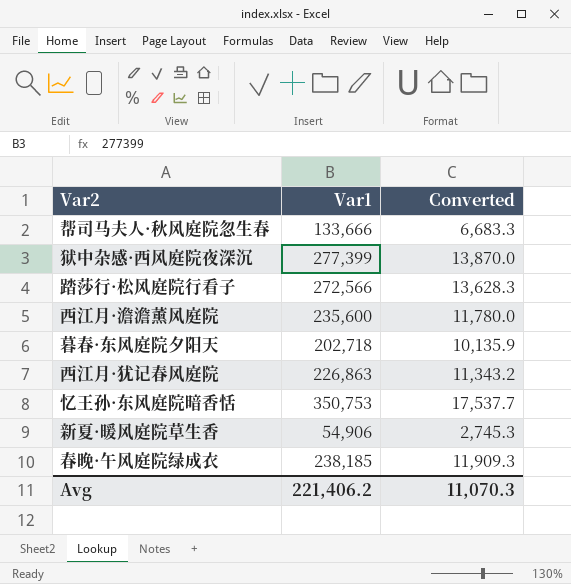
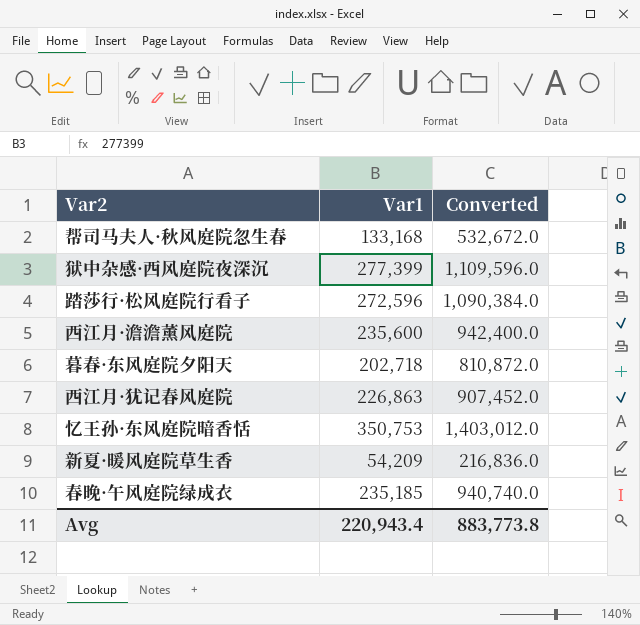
column Converted | formula: [Var1] * 0.05 -> [Var1] * 4
帮司马夫人·秋风庭院忽生春 | Var1: 133,666 -> 133,168
踏莎行·松风庭院行看子 | Var1: 272,566 -> 272,596
新夏·暖风庭院草生香 | Var1: 54,906 -> 54,209
春晚·午风庭院绿成衣 | Var1: 238,185 -> 235,185
Avg | Var1: 221,406.2 -> 220,943.4
Avg | Converted: 11,070.3 -> 883,773.8

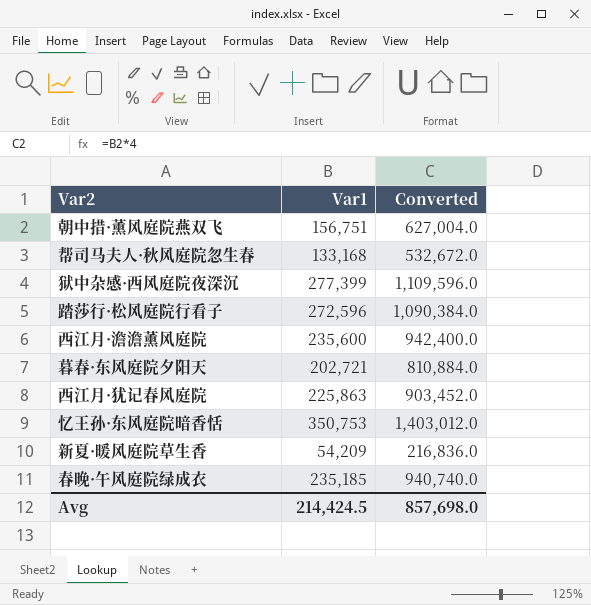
row 朝中措·薰风庭院燕双飞: none -> 156,751 | 627,004.0
暮春·东风庭院夕阳天 | Var1: 202,718 -> 202,721
暮春·东风庭院夕阳天 | Converted: 810,872.0 -> 810,884.0
西江月·犹记春风庭院 | Var1: 226,863 -> 225,863
西江月·犹记春风庭院 | Converted: 907,452.0 -> 903,452.0
Avg | Var1: 220,943.4 -> 214,424.5
Avg | Converted: 883,773.8 -> 857,698.0

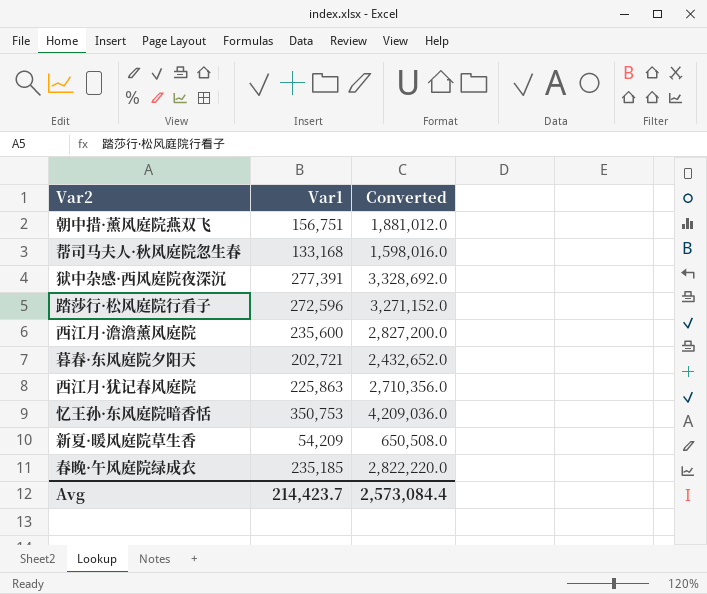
column Converted | formula: [Var1] * 4 -> [Var1] * 12
狱中杂感·西风庭院夜深沉 | Var1: 277,399 -> 277,391
Avg | Var1: 214,424.5 -> 214,423.7
Avg | Converted: 857,698.0 -> 2,573,084.4

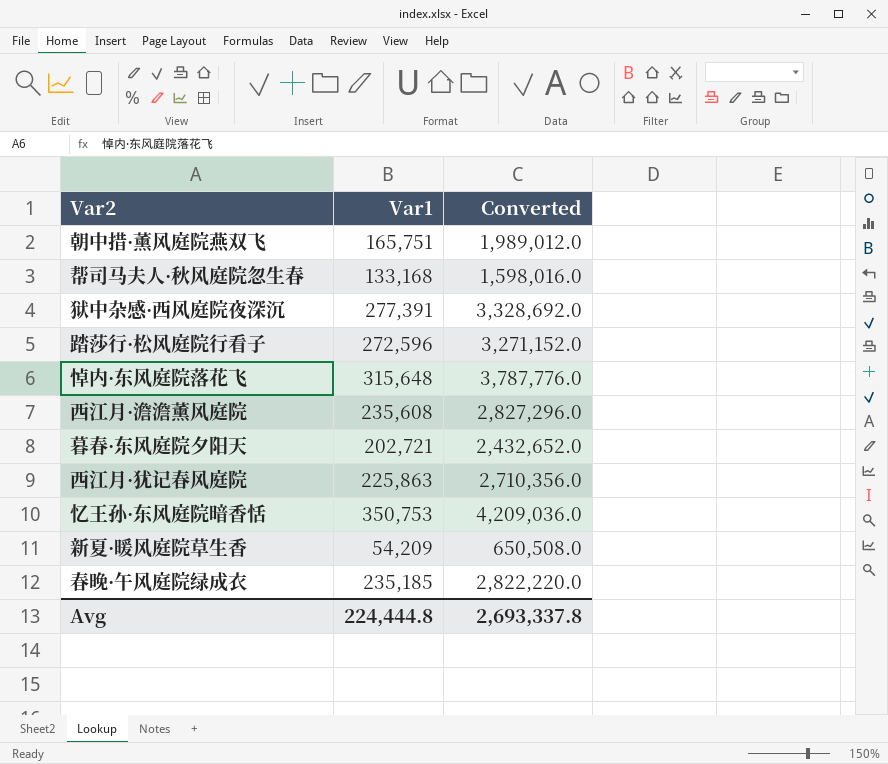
朝中措·薰风庭院燕双飞 | Var1: 156,751 -> 165,751
朝中措·薰风庭院燕双飞 | Converted: 1,881,012.0 -> 1,989,012.0
row 悼内·东风庭院落花飞: none -> 315,648 | 3,787,776.0
西江月·澹澹薰风庭院 | Var1: 235,600 -> 235,608
西江月·澹澹薰风庭院 | Converted: 2,827,200.0 -> 2,827,296.0
Avg | Var1: 214,423.7 -> 224,444.8
Avg | Converted: 2,573,084.4 -> 2,693,337.8

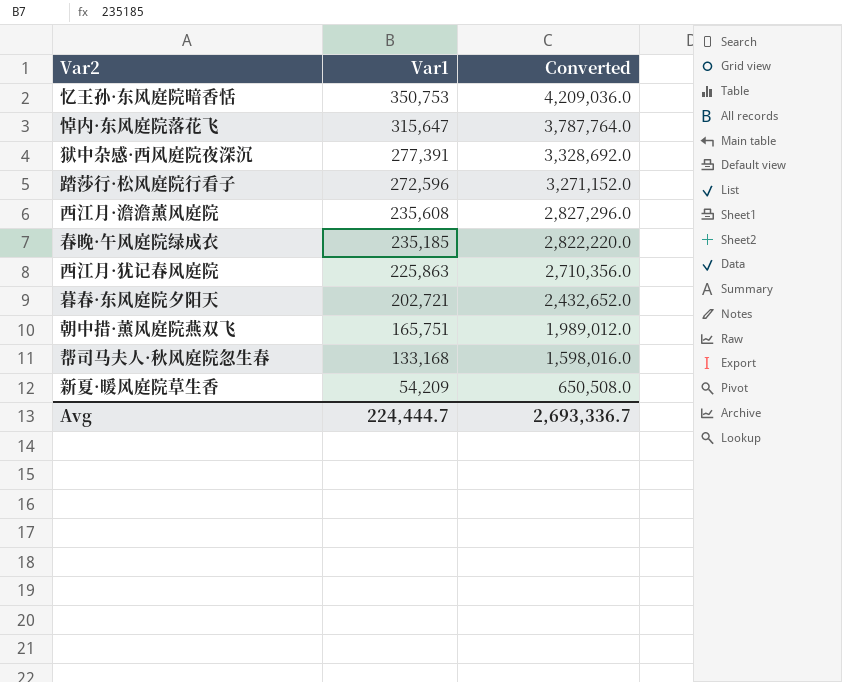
row order: none -> Var1 descending
悼内·东风庭院落花飞 | Var1: 315,648 -> 315,647
悼内·东风庭院落花飞 | Converted: 3,787,776.0 -> 3,787,764.0
Avg | Var1: 224,444.8 -> 224,444.7
Avg | Converted: 2,693,337.8 -> 2,693,336.7

